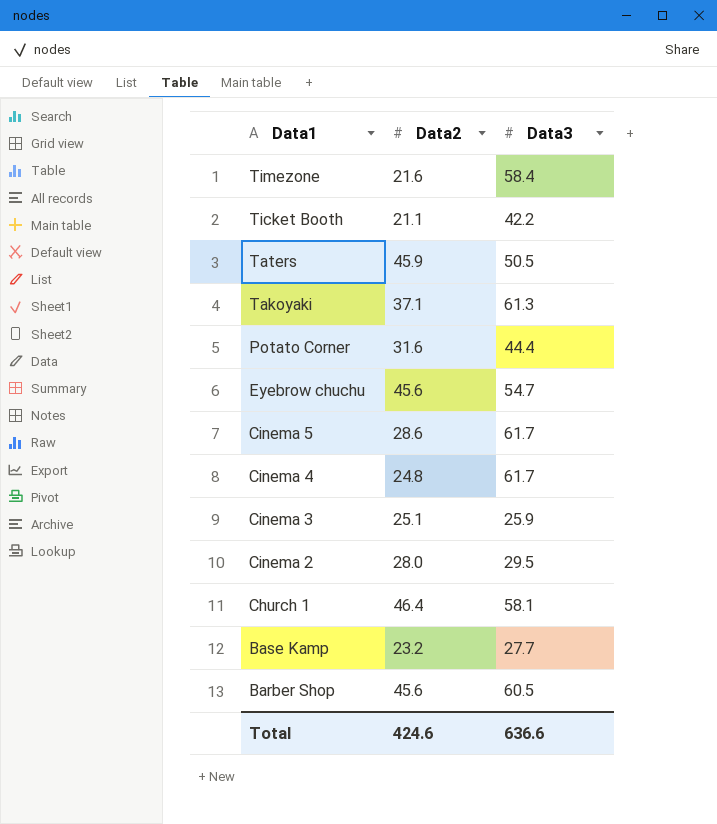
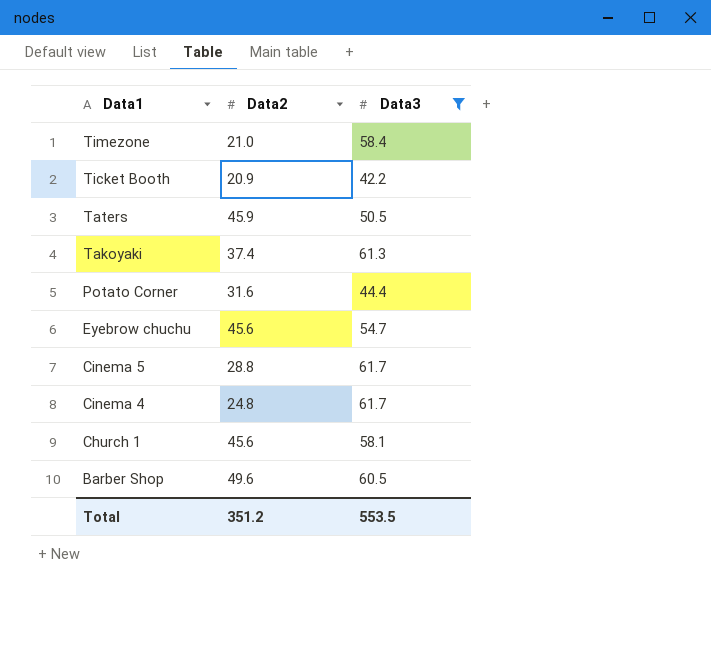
filter: none -> Data3 >= 42.2
Timezone | Data2: 21.6 -> 21.0
Ticket Booth | Data2: 21.1 -> 20.9
Takoyaki | Data2: 37.1 -> 37.4
Cinema 5 | Data2: 28.6 -> 28.8
Church 1 | Data2: 46.4 -> 45.6
Barber Shop | Data2: 45.6 -> 49.6
Total | Data2: 424.6 -> 351.2
Total | Data3: 636.6 -> 553.5

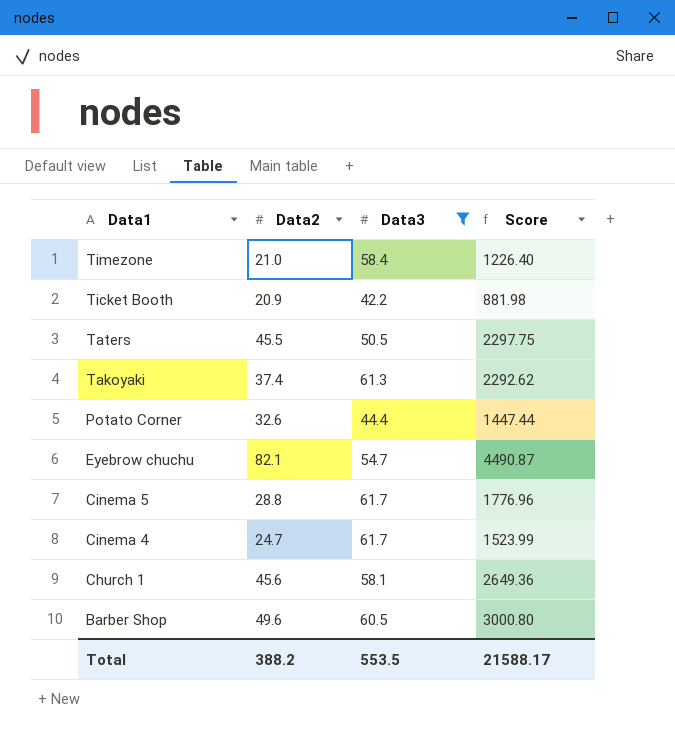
column Score | formula: none -> [Data2] * [Data3]
Taters | Data2: 45.9 -> 45.5
Potato Corner | Data2: 31.6 -> 32.6
Eyebrow chuchu | Data2: 45.6 -> 82.1
Cinema 4 | Data2: 24.8 -> 24.7
Total | Data2: 351.2 -> 388.2

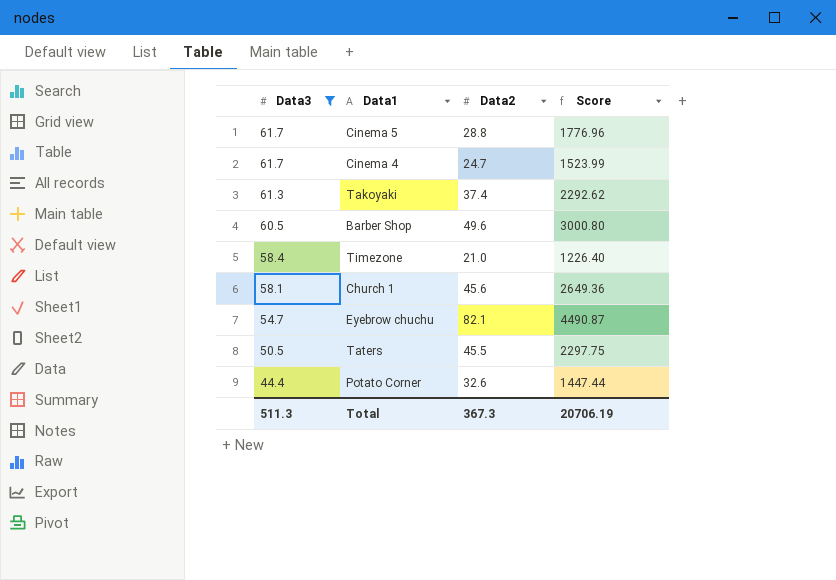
row order: Data1 descending -> Data3 descending
column Data3 | position: 3 -> 1
row Ticket Booth: 20.9 | 42.2 | 881.98 -> none
Total | Data3: 553.5 -> 511.3
Total | Data2: 388.2 -> 367.3
Total | Score: 21588.17 -> 20706.19

